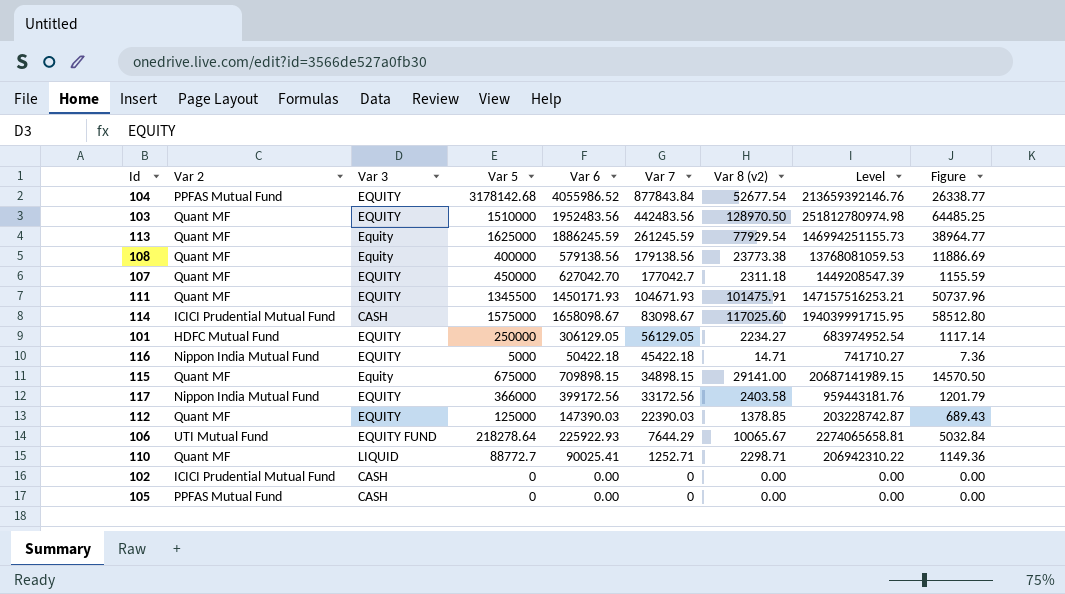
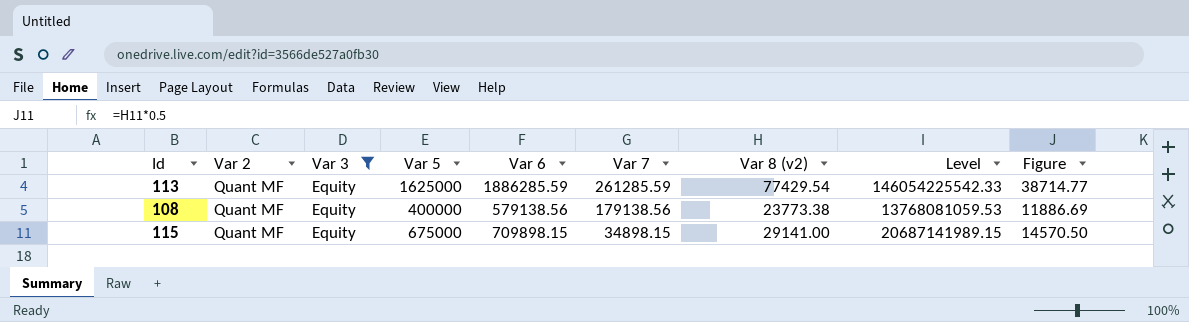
filter: none -> Var 3 = Equity
113 | Var 6: 1886245.59 -> 1886285.59
113 | Var 7: 261245.59 -> 261285.59
113 | Var 8 (v2): 77929.54 -> 77429.54
113 | Level: 146994251155.73 -> 146054225542.33
113 | Figure: 38964.77 -> 38714.77

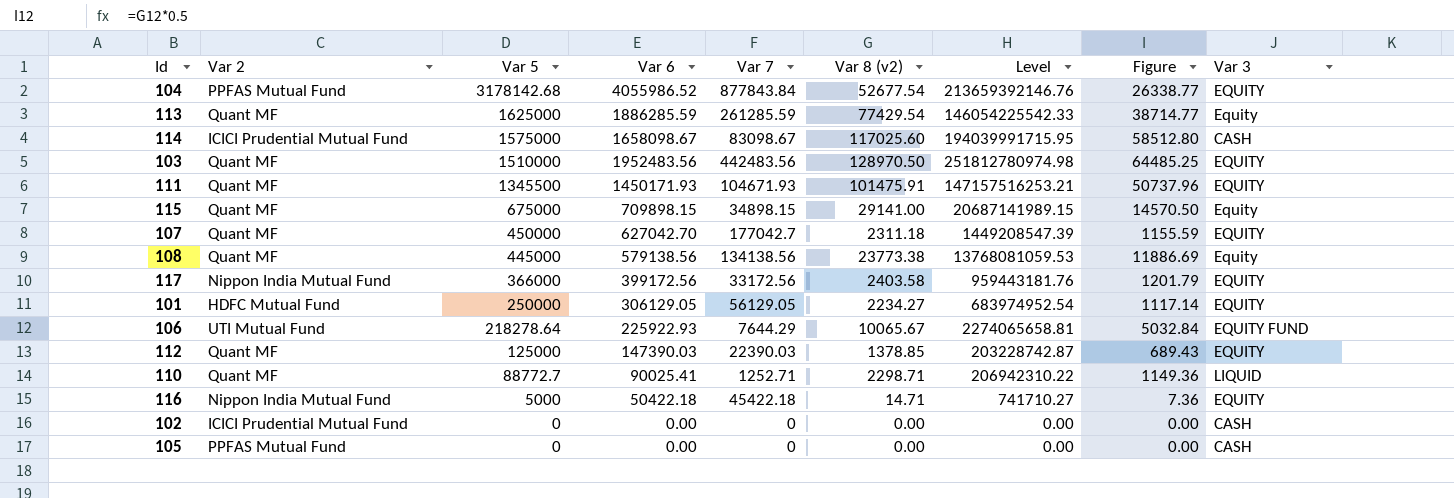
filter: Var 3 = Equity -> none
row order: Var 7 descending -> Var 5 descending
column Var 3 | position: 3 -> 9
108 | Var 5: 400000 -> 445000
108 | Var 7: 179138.56 -> 134138.56

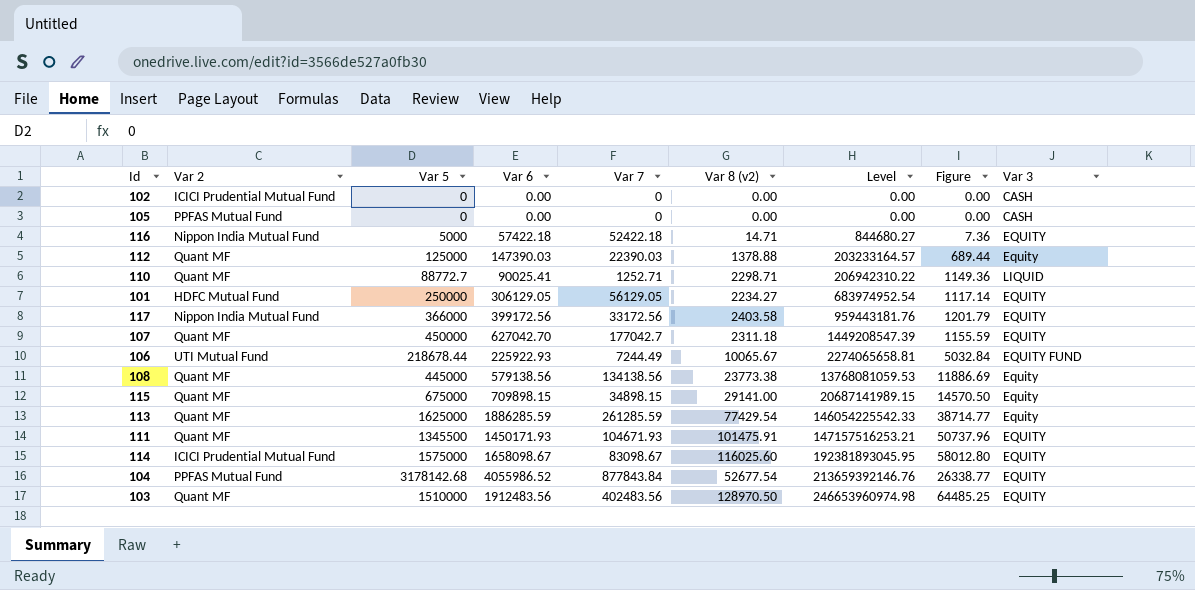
row order: Var 5 descending -> Level ascending
116 | Var 6: 50422.18 -> 57422.18
116 | Var 7: 45422.18 -> 52422.18
116 | Level: 741710.27 -> 844680.27
112 | Var 8 (v2): 1378.85 -> 1378.88
112 | Level: 203228742.87 -> 203233164.57
112 | Figure: 689.43 -> 689.44
112 | Var 3: EQUITY -> Equity
106 | Var 5: 218278.64 -> 218678.44
106 | Var 7: 7644.29 -> 7244.49
114 | Var 8 (v2): 117025.60 -> 116025.60
114 | Level: 194039991715.95 -> 192381893045.95
114 | Figure: 58512.80 -> 58012.80
114 | Var 3: CASH -> EQUITY
103 | Var 6: 1952483.56 -> 1912483.56
103 | Var 7: 442483.56 -> 402483.56
103 | Level: 251812780974.98 -> 246653960974.98

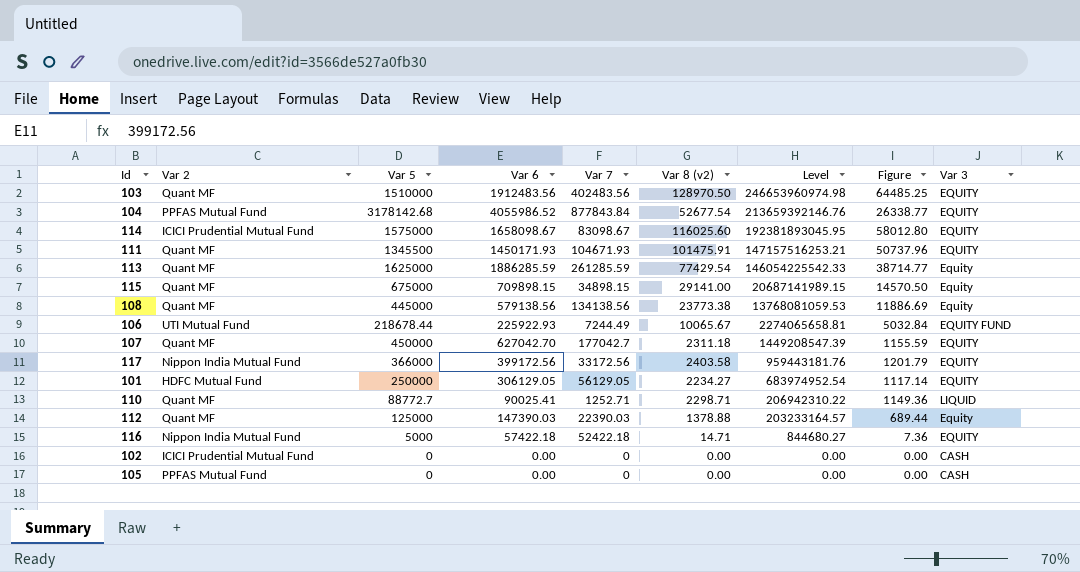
row order: Level ascending -> Level descending

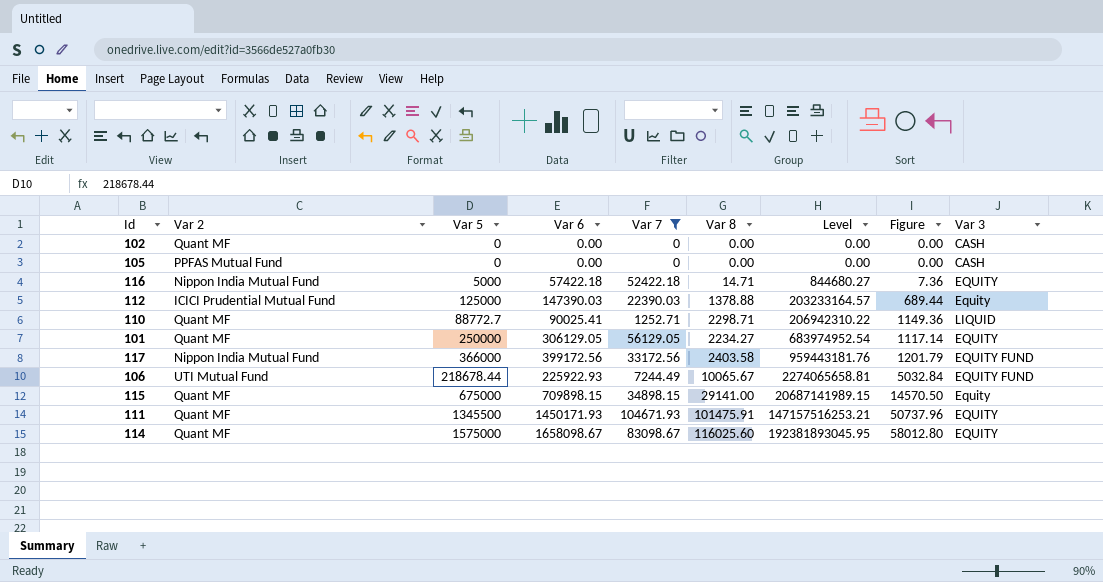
filter: none -> Var 7 <= 104671.93
row order: Level descending -> Level ascending
column name: Var 8 (v2) -> Var 8
102 | Var 2: ICICI Prudential Mutual Fund -> Quant MF
112 | Var 2: Quant MF -> ICICI Prudential Mutual Fund
101 | Var 2: HDFC Mutual Fund -> Quant MF
117 | Var 3: EQUITY -> EQUITY FUND
114 | Var 2: ICICI Prudential Mutual Fund -> Quant MF

